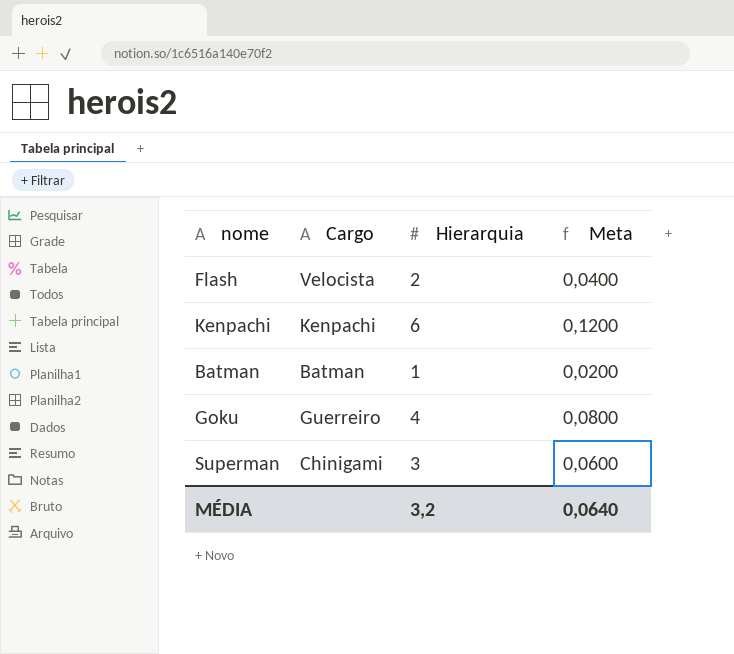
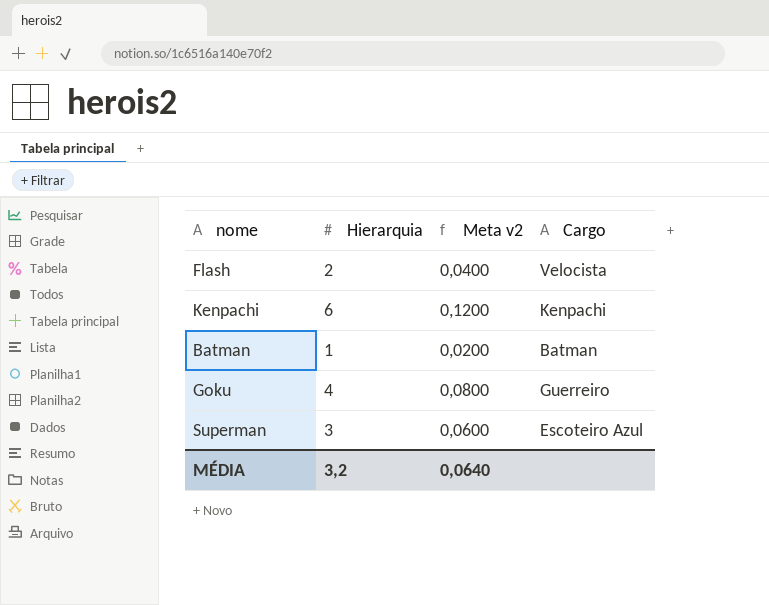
column name: Meta -> Meta v2
column Cargo | position: 2 -> 4
Superman | Cargo: Chinigami -> Escoteiro Azul

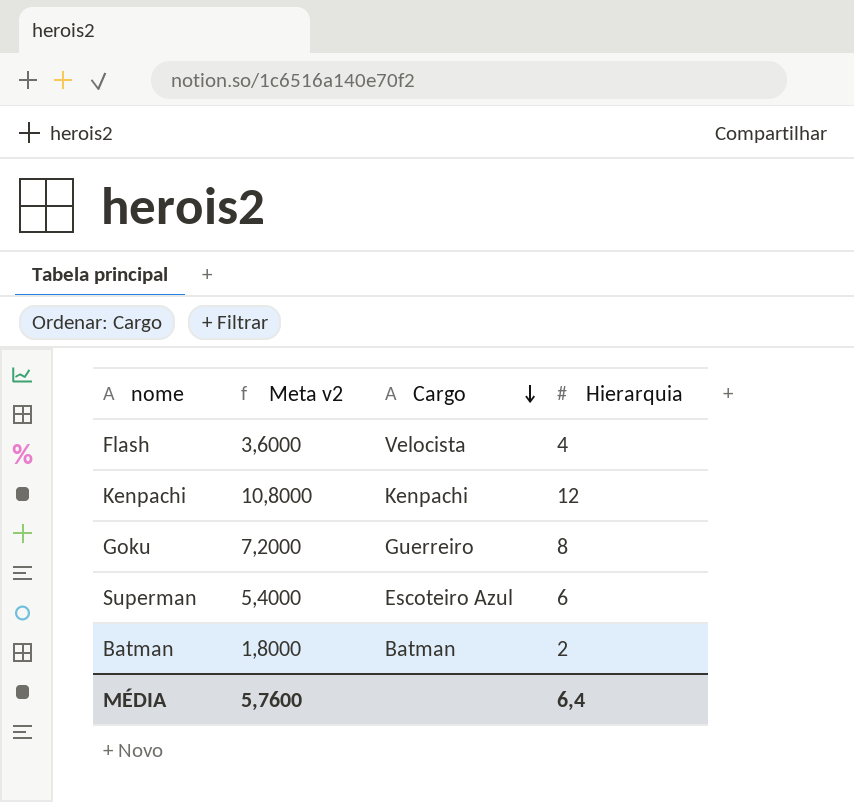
row order: none -> Cargo descending
column Meta v2 | formula: [Hierarquia] * 0,02 -> [Hierarquia] * 0,9
column Hierarquia | position: 2 -> 4
Flash | Hierarquia: 2 -> 4
Kenpachi | Hierarquia: 6 -> 12
Goku | Hierarquia: 4 -> 8
Superman | Hierarquia: 3 -> 6
Batman | Hierarquia: 1 -> 2
MÉDIA | Meta v2: 0,0640 -> 5,7600
MÉDIA | Hierarquia: 3,2 -> 6,4

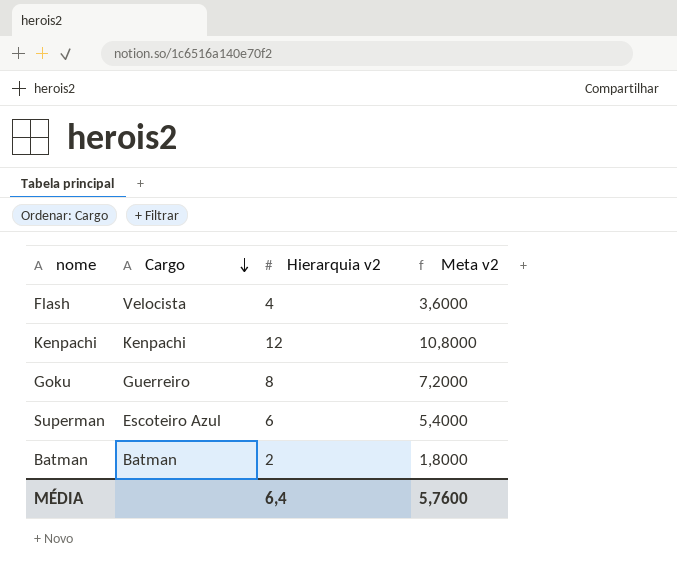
column name: Hierarquia -> Hierarquia v2
column Meta v2 | position: 2 -> 4

